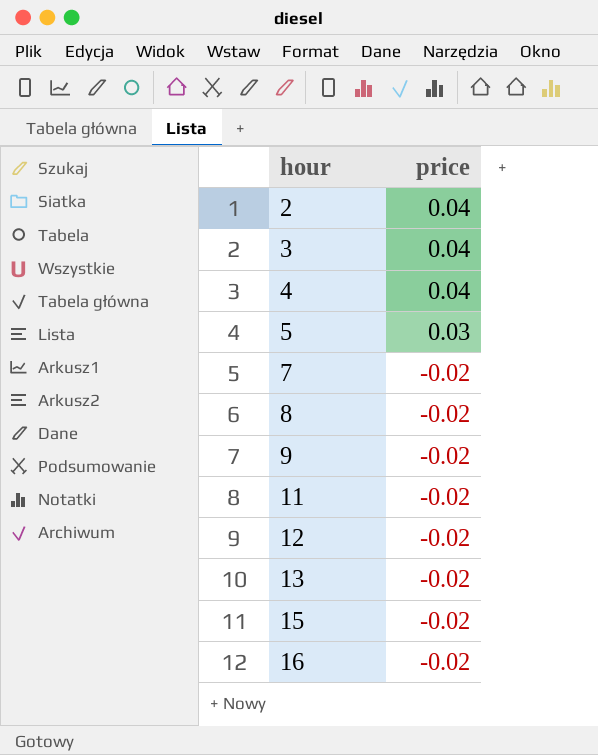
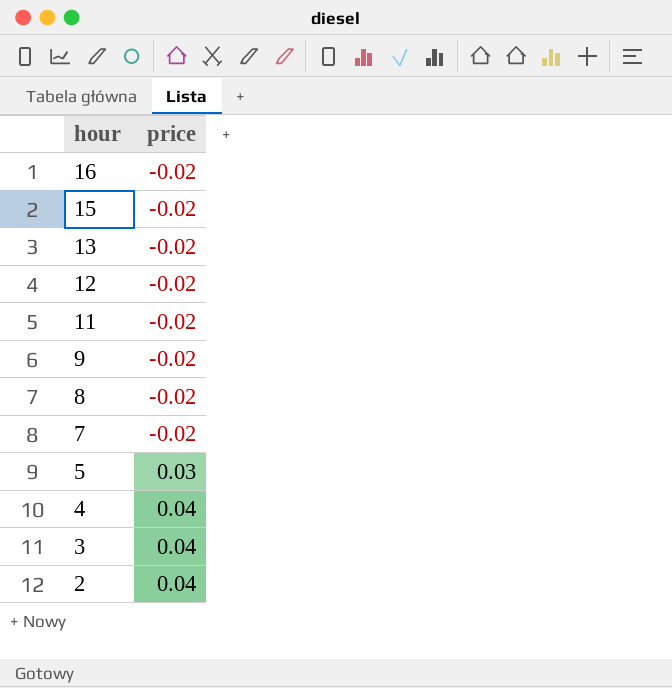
row order: hour ascending -> hour descending

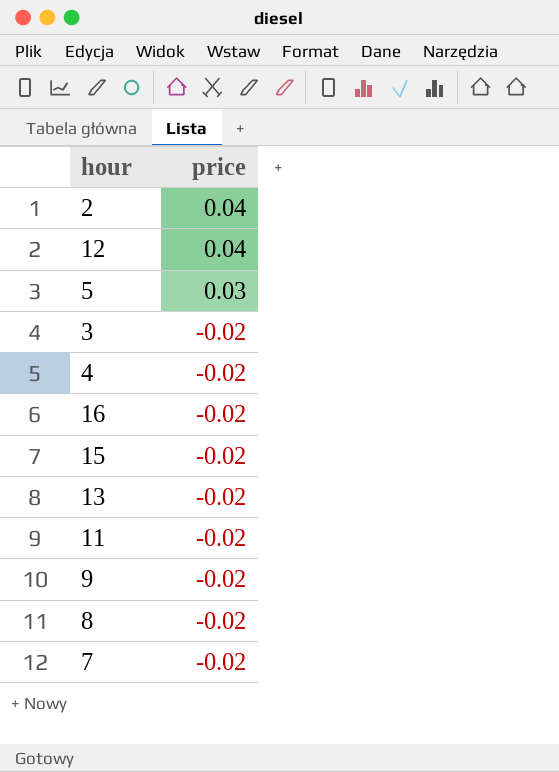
row order: hour descending -> price descending
12 | price: -0.02 -> 0.04
3 | price: 0.04 -> -0.02
4 | price: 0.04 -> -0.02

